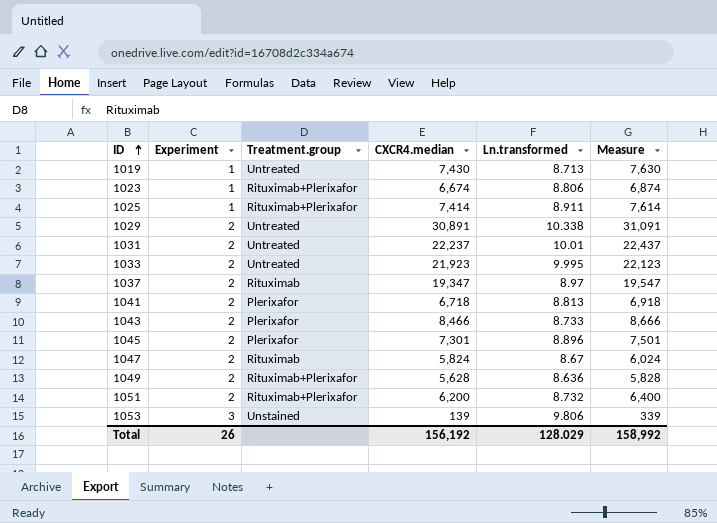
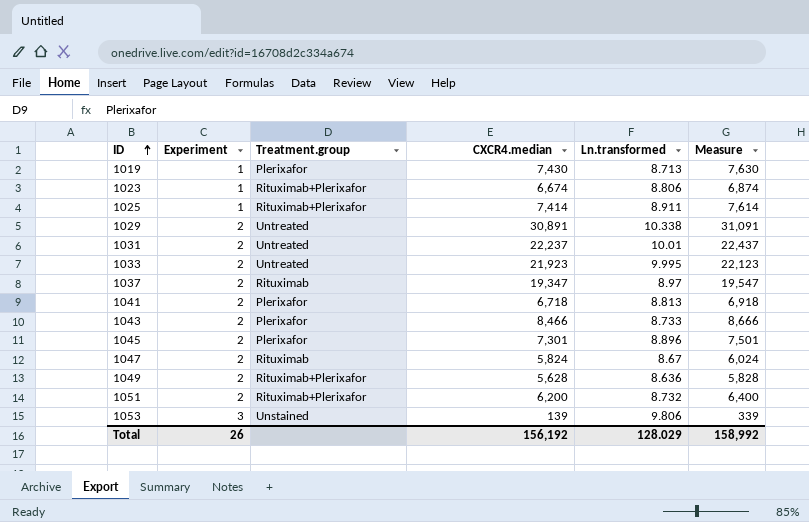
1019 | Treatment.group: Untreated -> Plerixafor

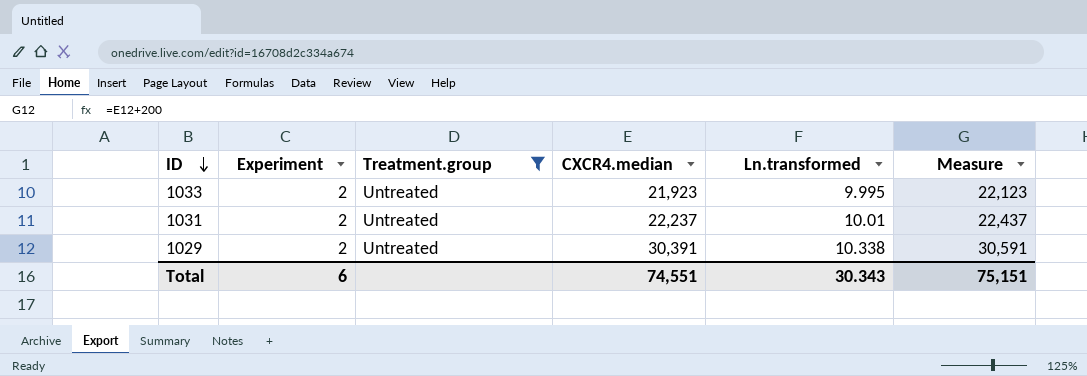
filter: none -> Treatment.group = Untreated
row order: ID ascending -> ID descending
1029 | CXCR4.median: 30,891 -> 30,391
1029 | Measure: 31,091 -> 30,591
Total | Experiment: 26 -> 6
Total | CXCR4.median: 156,192 -> 74,551
Total | Ln.transformed: 128.029 -> 30.343
Total | Measure: 158,992 -> 75,151

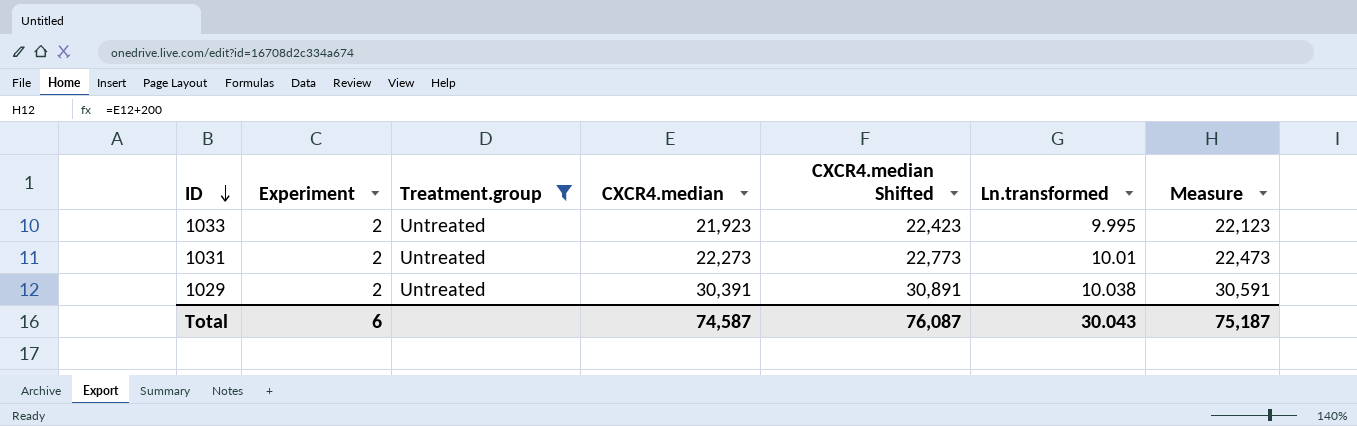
column CXCR4.median Shifted | formula: none -> [CXCR4.median] + 500
1031 | CXCR4.median: 22,237 -> 22,273
1031 | Measure: 22,437 -> 22,473
1029 | Ln.transformed: 10.338 -> 10.038
Total | CXCR4.median: 74,551 -> 74,587
Total | Ln.transformed: 30.343 -> 30.043
Total | Measure: 75,151 -> 75,187

